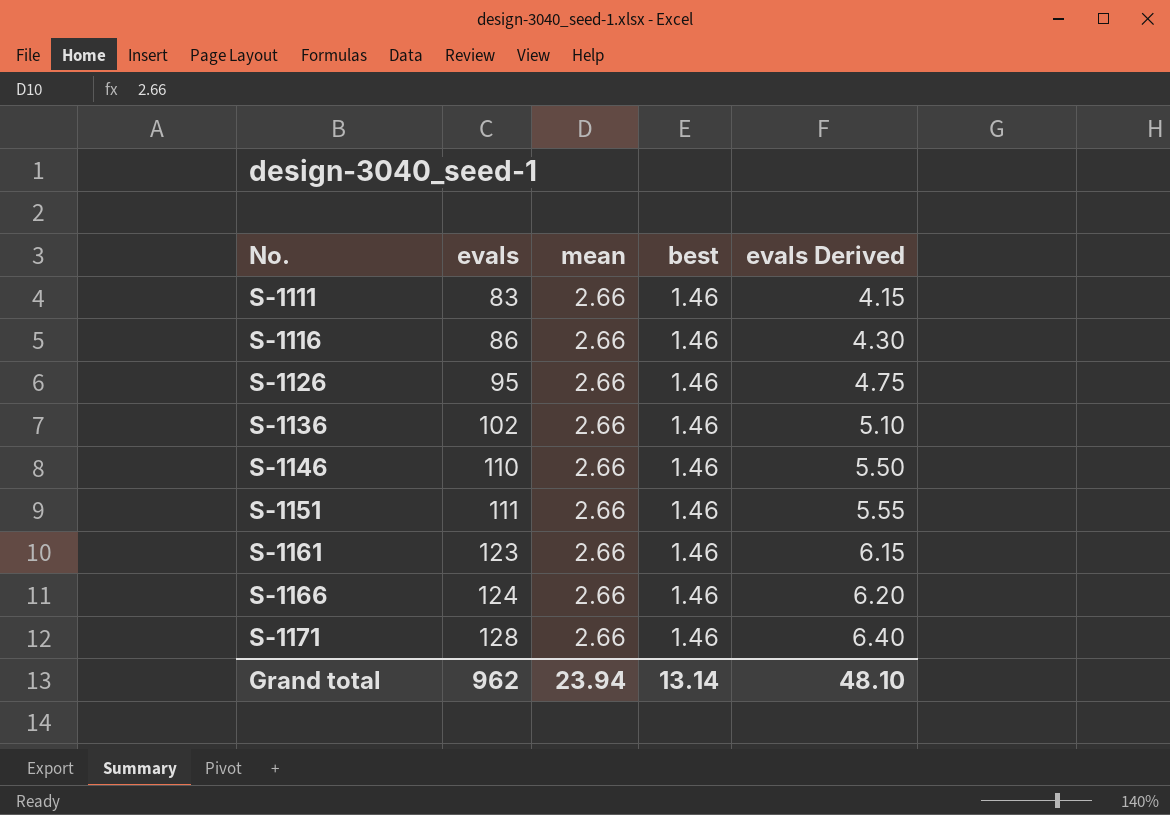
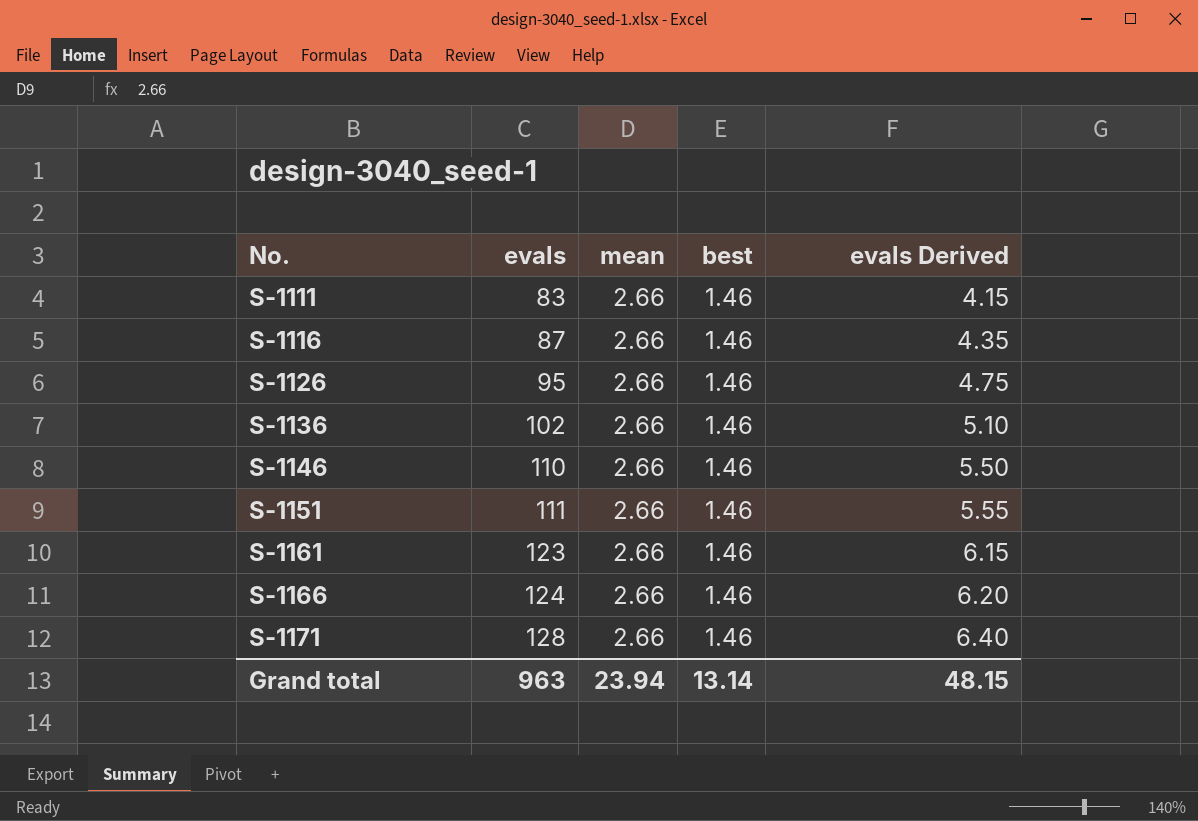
S-1116 | evals: 86 -> 87
S-1116 | evals Derived: 4.30 -> 4.35
Grand total | evals: 962 -> 963
Grand total | evals Derived: 48.10 -> 48.15

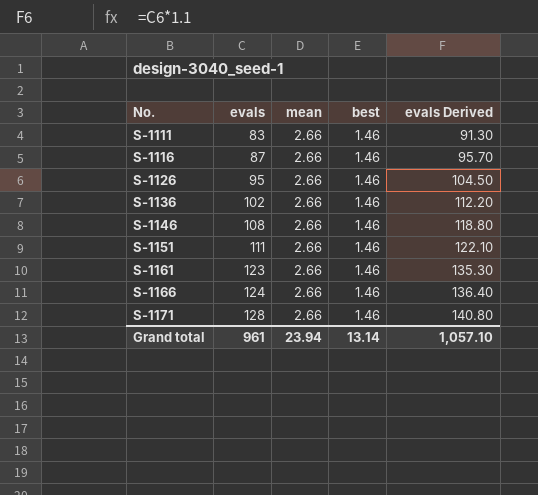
column evals Derived | formula: [evals] * 0.05 -> [evals] * 1.1
S-1146 | evals: 110 -> 108
Grand total | evals: 963 -> 961
Grand total | evals Derived: 48.15 -> 1,057.10

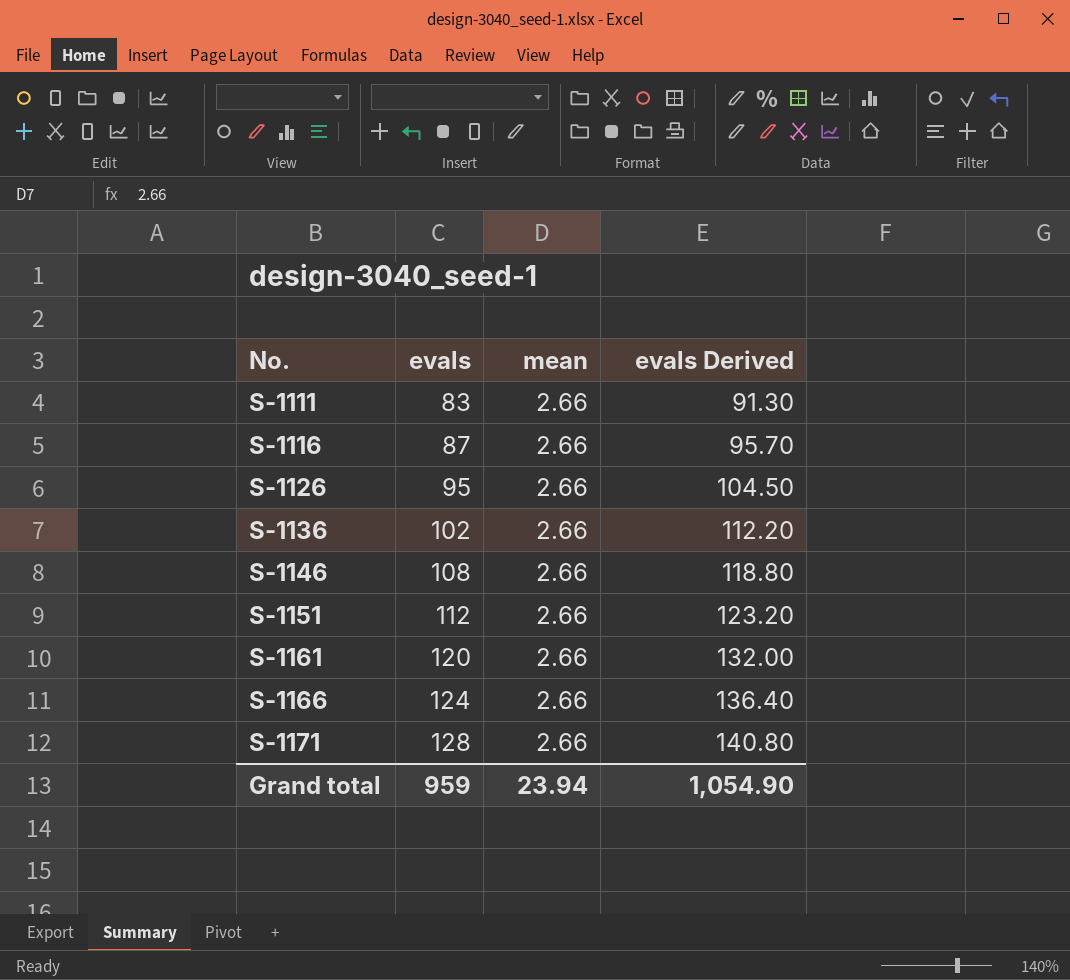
column best | position: 4 -> none
S-1151 | evals: 111 -> 112
S-1151 | evals Derived: 122.10 -> 123.20
S-1161 | evals: 123 -> 120
S-1161 | evals Derived: 135.30 -> 132.00
Grand total | evals: 961 -> 959
Grand total | evals Derived: 1,057.10 -> 1,054.90

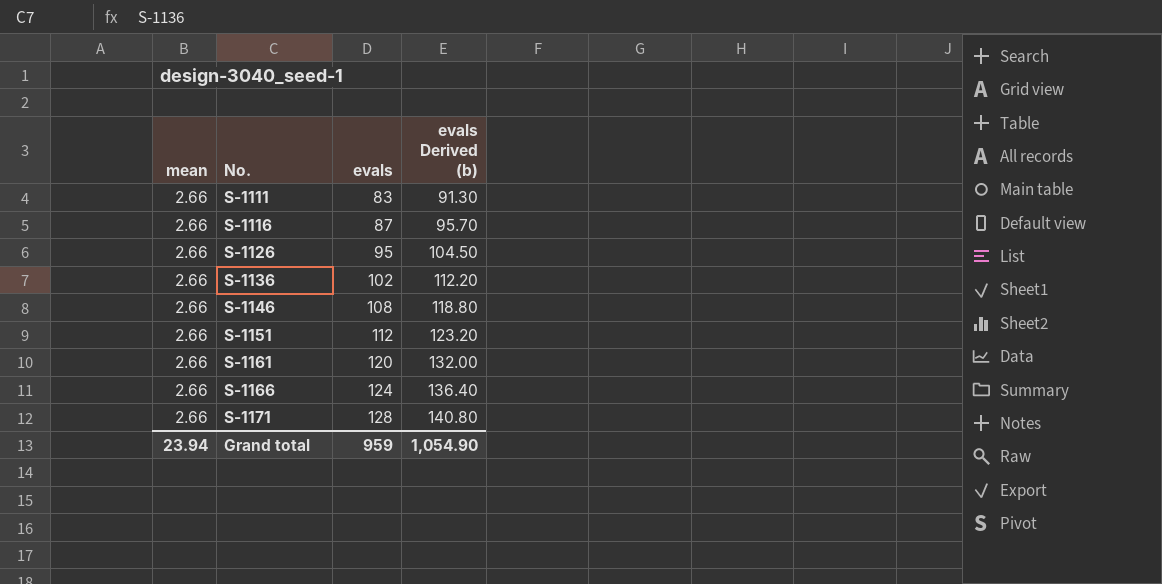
column mean | position: 3 -> 1
column name: evals Derived -> evals Derived (b)

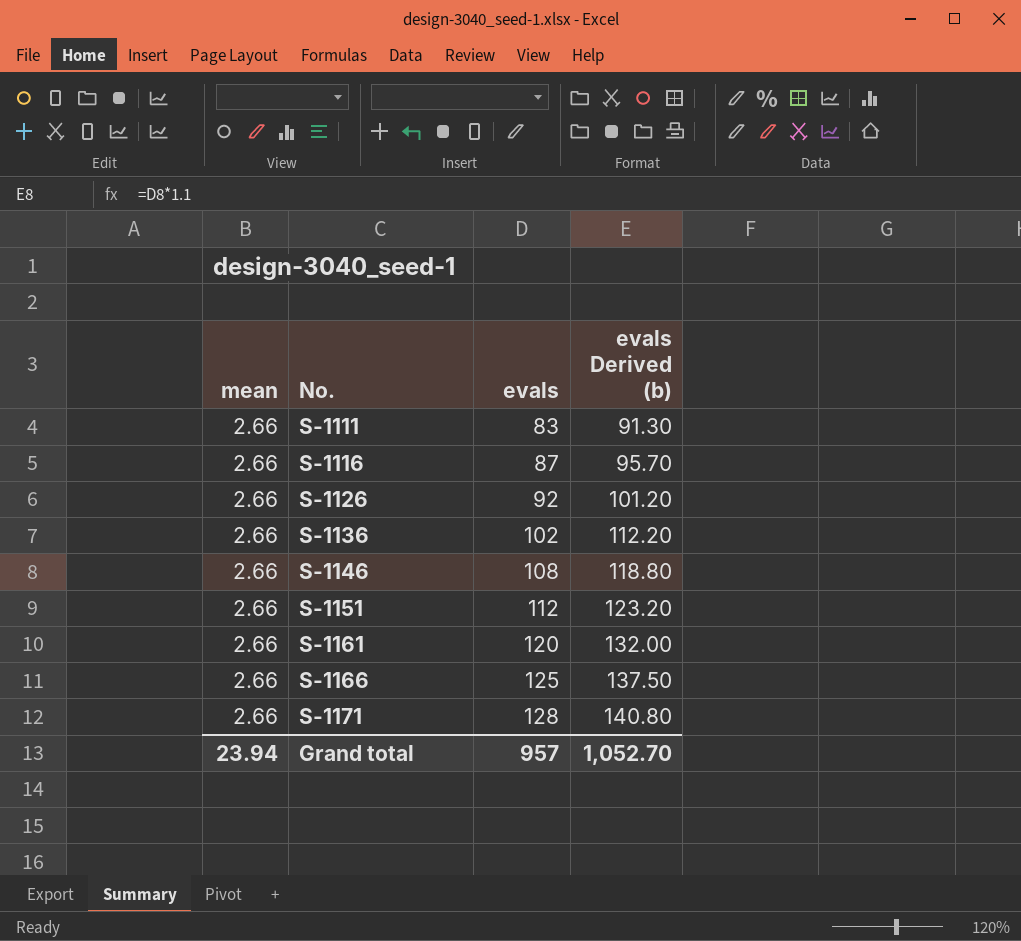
S-1126 | evals: 95 -> 92
S-1126 | evals Derived (b): 104.50 -> 101.20
S-1166 | evals: 124 -> 125
S-1166 | evals Derived (b): 136.40 -> 137.50
Grand total | evals: 959 -> 957
Grand total | evals Derived (b): 1,054.90 -> 1,052.70

